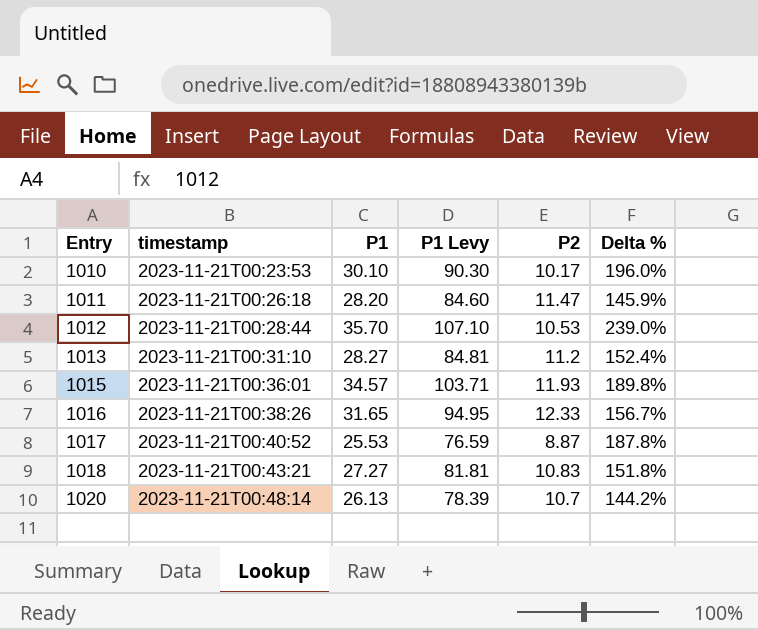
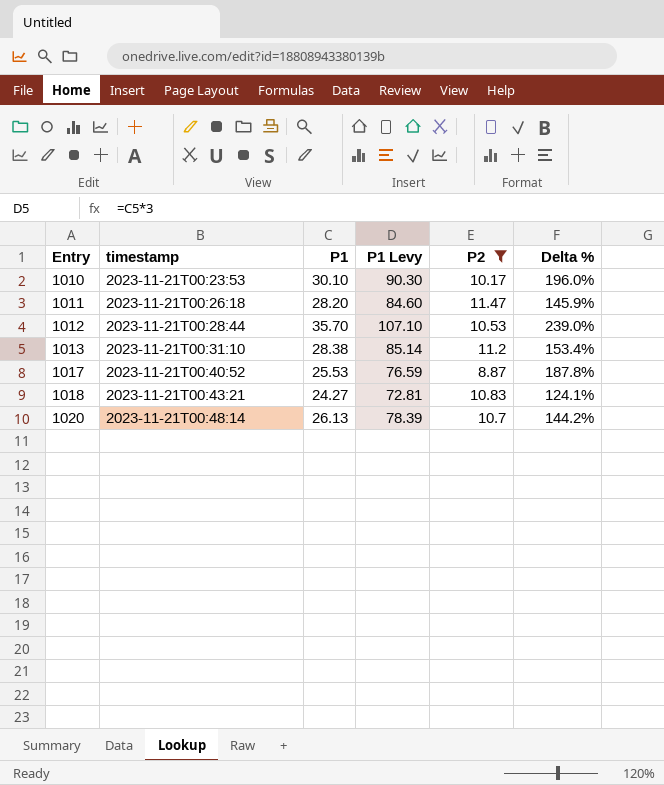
filter: none -> P2 <= 11.47
1013 | P1: 28.27 -> 28.38
1013 | P1 Levy: 84.81 -> 85.14
1013 | Delta %: 152.4% -> 153.4%
1018 | P1: 27.27 -> 24.27
1018 | P1 Levy: 81.81 -> 72.81
1018 | Delta %: 151.8% -> 124.1%

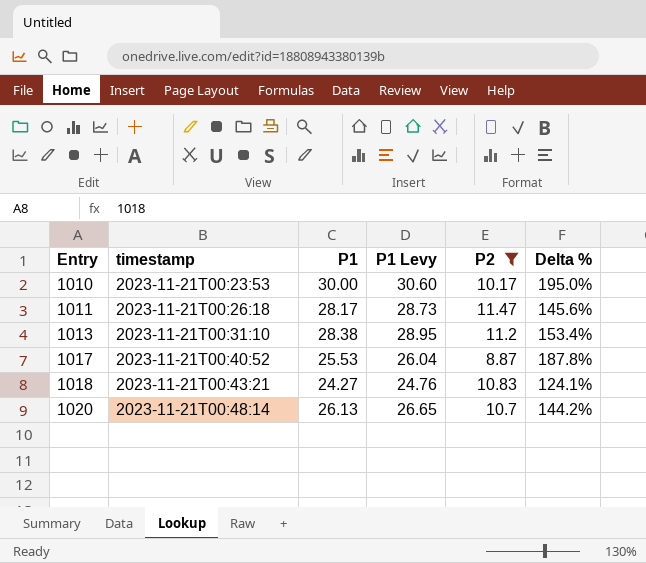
column P1 Levy | formula: [P1] * 3 -> [P1] * 1.02
row 1012: 2023-11-21T00:28:44 | 35.70 | 107.10 | 10.53 | 239.0% -> none
1010 | P1: 30.10 -> 30.00
1010 | Delta %: 196.0% -> 195.0%
1011 | P1: 28.20 -> 28.17
1011 | Delta %: 145.9% -> 145.6%

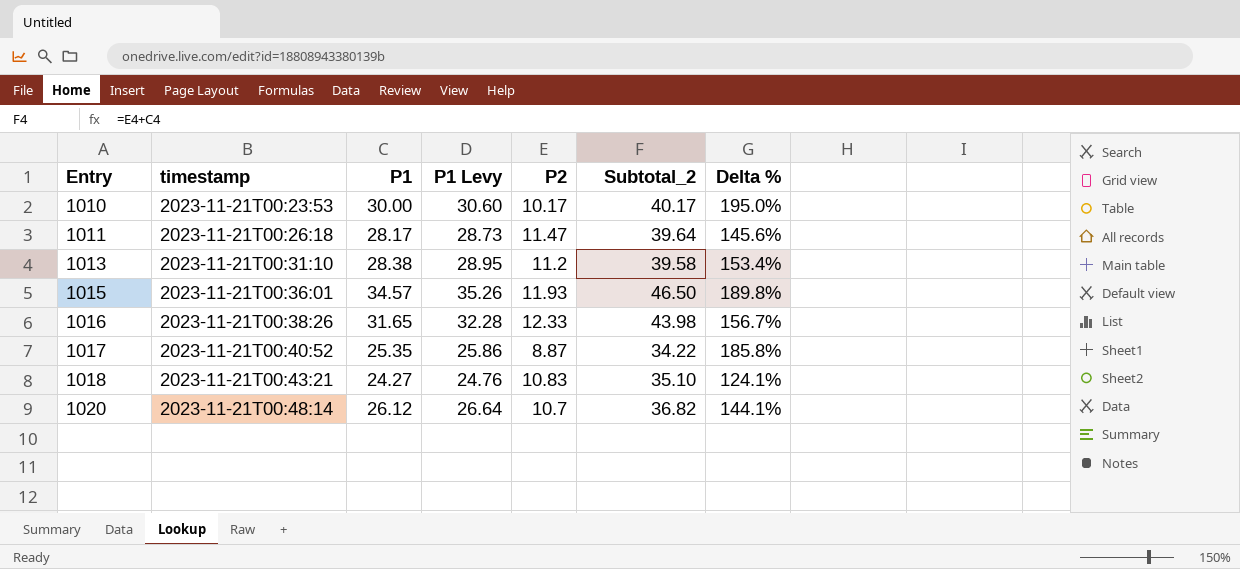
filter: P2 <= 11.47 -> none
column Subtotal_2 | formula: none -> [P1] + [P2]
1017 | P1: 25.53 -> 25.35
1017 | P1 Levy: 26.04 -> 25.86
1017 | Delta %: 187.8% -> 185.8%
1020 | P1: 26.13 -> 26.12
1020 | P1 Levy: 26.65 -> 26.64
1020 | Delta %: 144.2% -> 144.1%

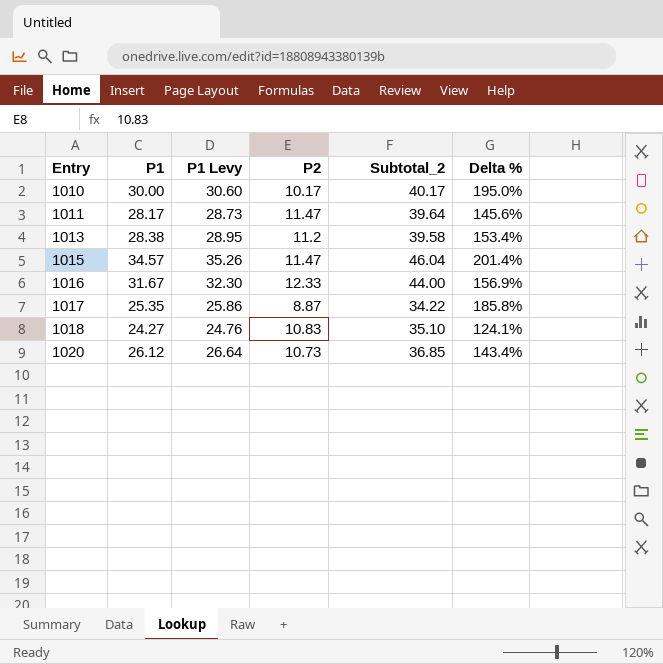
column timestamp | position: 2 -> none
1015 | P2: 11.93 -> 11.47
1015 | Subtotal_2: 46.50 -> 46.04
1015 | Delta %: 189.8% -> 201.4%
1016 | P1: 31.65 -> 31.67
1016 | P1 Levy: 32.28 -> 32.30
1016 | Subtotal_2: 43.98 -> 44.00
1016 | Delta %: 156.7% -> 156.9%
1020 | P2: 10.7 -> 10.73
1020 | Subtotal_2: 36.82 -> 36.85
1020 | Delta %: 144.1% -> 143.4%

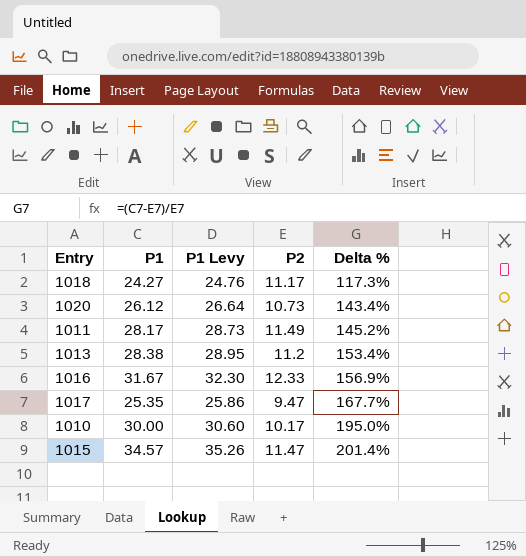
row order: Entry ascending -> Delta % ascending
column Subtotal_2 | formula: [P1] + [P2] -> none
1018 | P2: 10.83 -> 11.17
1018 | Delta %: 124.1% -> 117.3%
1011 | P2: 11.47 -> 11.49
1011 | Delta %: 145.6% -> 145.2%
1017 | P2: 8.87 -> 9.47
1017 | Delta %: 185.8% -> 167.7%

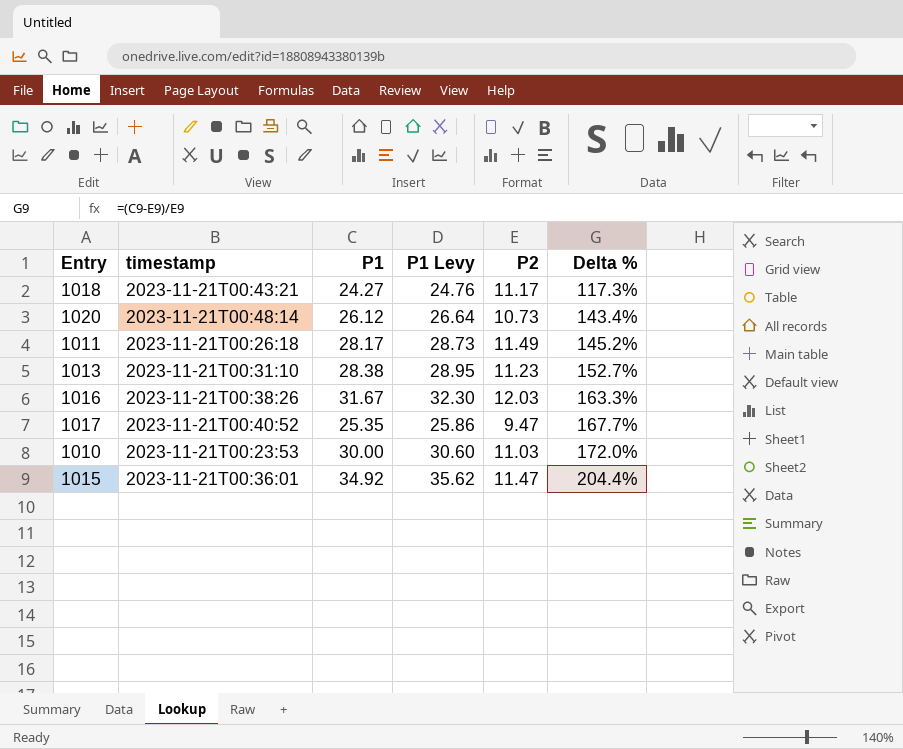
column timestamp | position: none -> 2
1013 | P2: 11.2 -> 11.23
1013 | Delta %: 153.4% -> 152.7%
1016 | P2: 12.33 -> 12.03
1016 | Delta %: 156.9% -> 163.3%
1010 | P2: 10.17 -> 11.03
1010 | Delta %: 195.0% -> 172.0%
1015 | P1: 34.57 -> 34.92
1015 | P1 Levy: 35.26 -> 35.62
1015 | Delta %: 201.4% -> 204.4%

